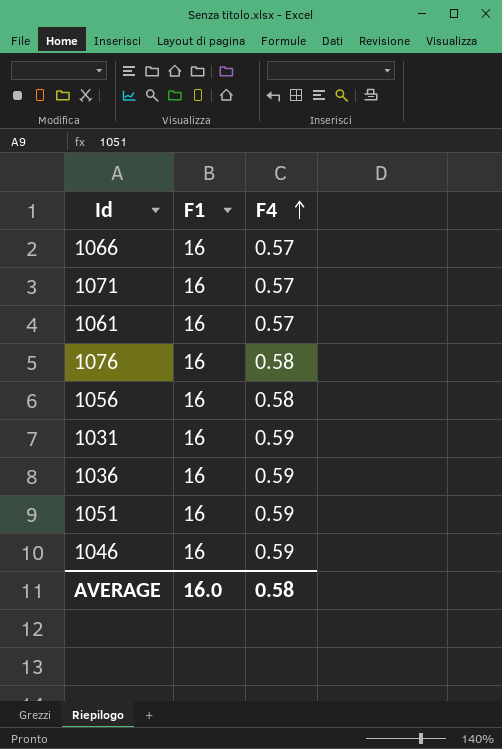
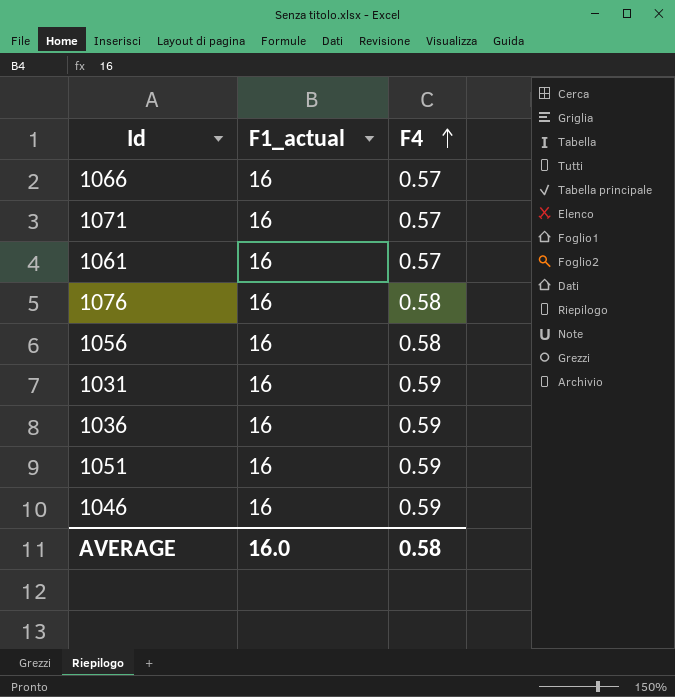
column name: F1 -> F1_actual

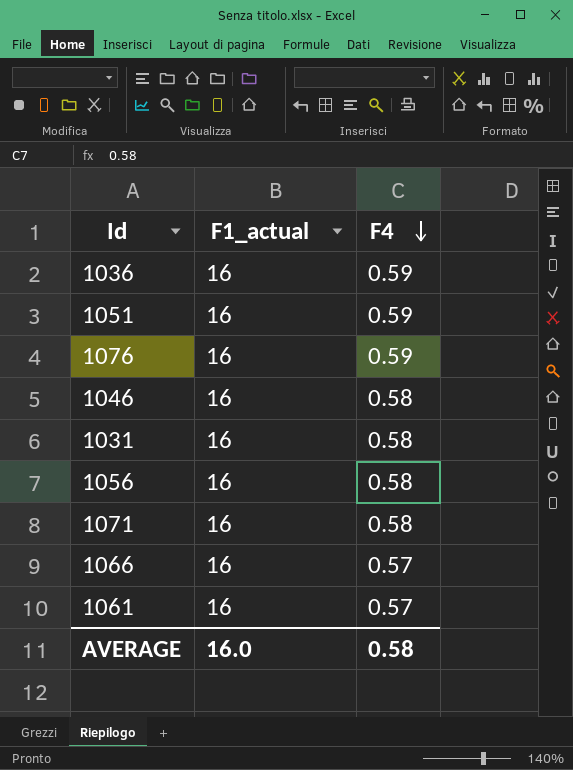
row order: F4 ascending -> F4 descending
1076 | F4: 0.58 -> 0.59
1046 | F4: 0.59 -> 0.58
1031 | F4: 0.59 -> 0.58
1071 | F4: 0.57 -> 0.58

